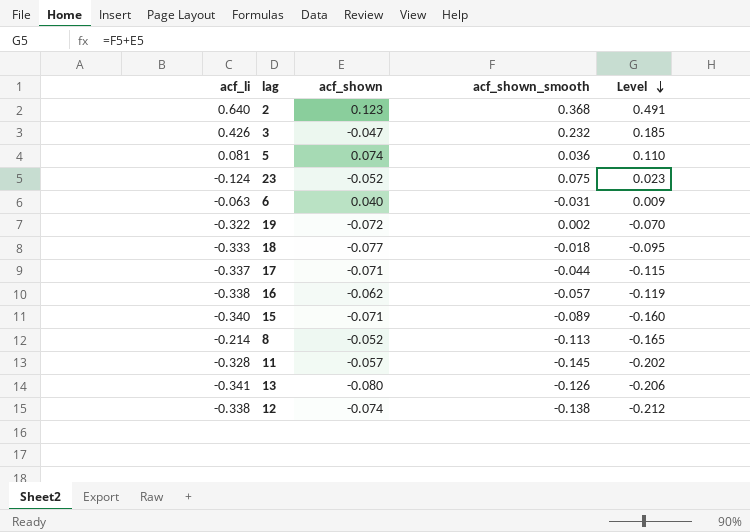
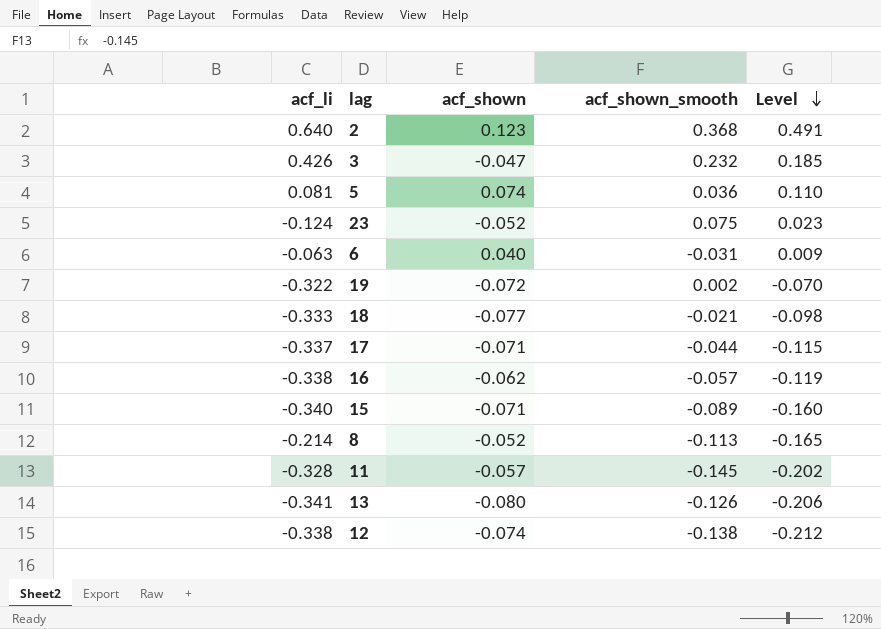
18 | acf_shown_smooth: -0.018 -> -0.021
18 | Level: -0.095 -> -0.098

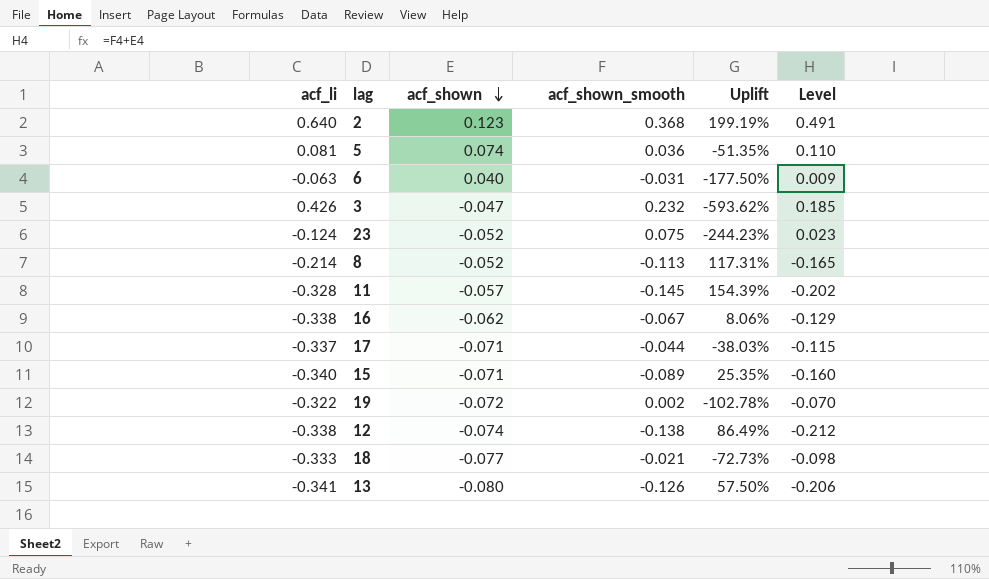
row order: Level descending -> acf_shown descending
column Uplift | formula: none -> ([acf_shown_smooth] - [acf_shown]) / [acf_shown]
16 | acf_shown_smooth: -0.057 -> -0.067
16 | Level: -0.119 -> -0.129

